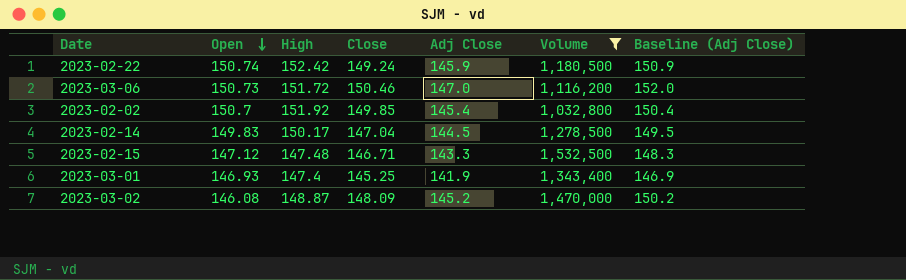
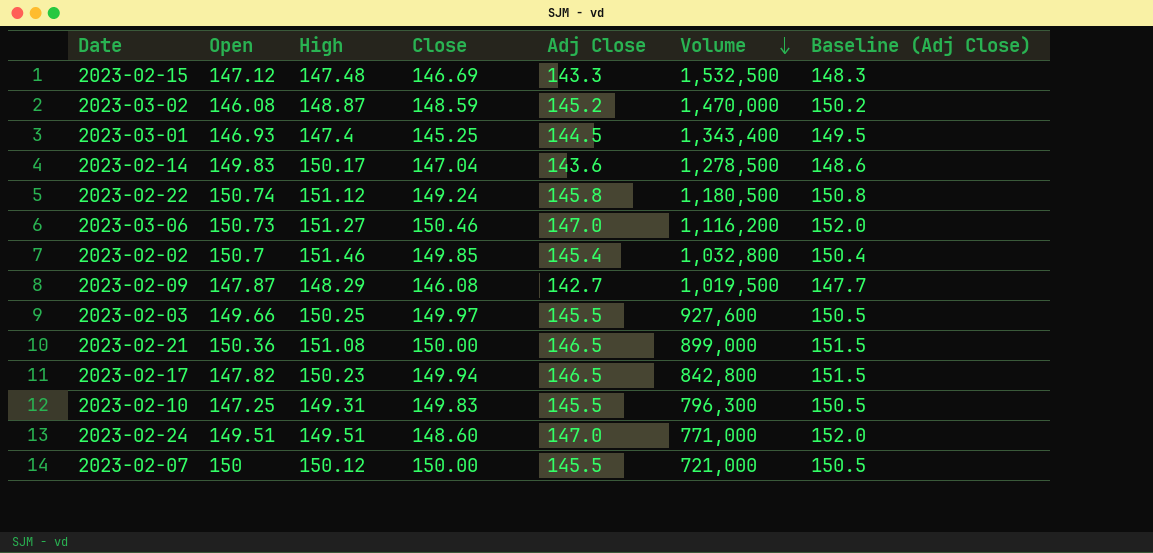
filter: Volume >= 1,032,800 -> none
row order: Open descending -> Volume descending
2023-02-15 | Close: 146.71 -> 146.69
2023-03-02 | Close: 148.09 -> 148.59
2023-03-01 | Adj Close: 141.9 -> 144.5
2023-03-01 | Baseline (Adj Close): 146.9 -> 149.5
2023-02-14 | Adj Close: 144.5 -> 143.6
2023-02-14 | Baseline (Adj Close): 149.5 -> 148.6
2023-02-22 | High: 152.42 -> 151.12
2023-02-22 | Adj Close: 145.9 -> 145.8
2023-02-22 | Baseline (Adj Close): 150.9 -> 150.8
2023-03-06 | High: 151.72 -> 151.27
2023-02-02 | High: 151.92 -> 151.46

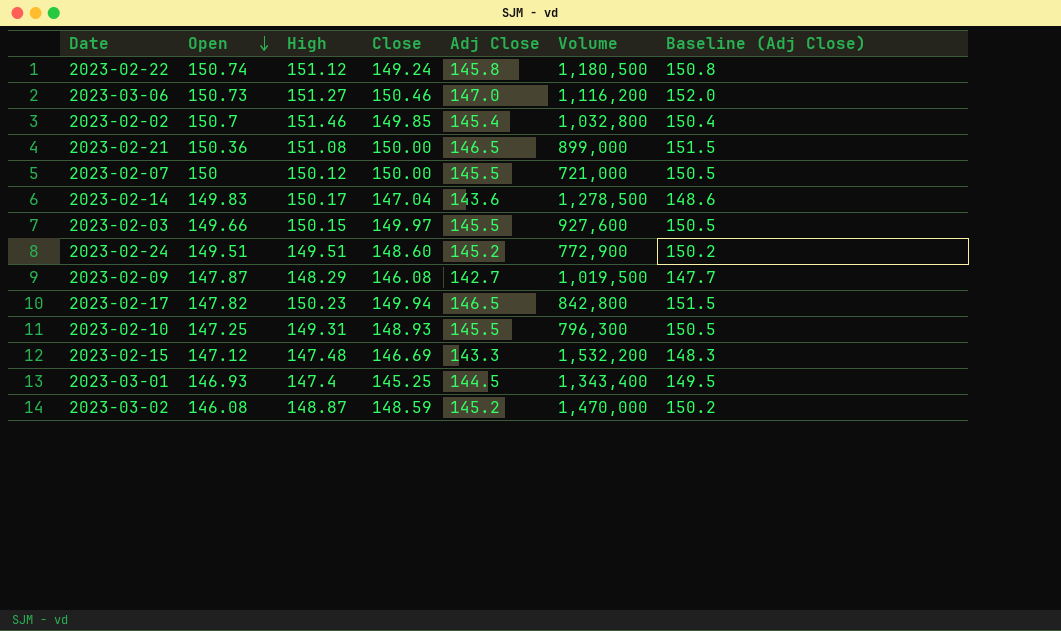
row order: Volume descending -> Open descending
2023-02-03 | High: 150.25 -> 150.15
2023-02-24 | Adj Close: 147.0 -> 145.2
2023-02-24 | Volume: 771,000 -> 772,900
2023-02-24 | Baseline (Adj Close): 152.0 -> 150.2
2023-02-10 | Close: 149.83 -> 148.93
2023-02-15 | Volume: 1,532,500 -> 1,532,200

